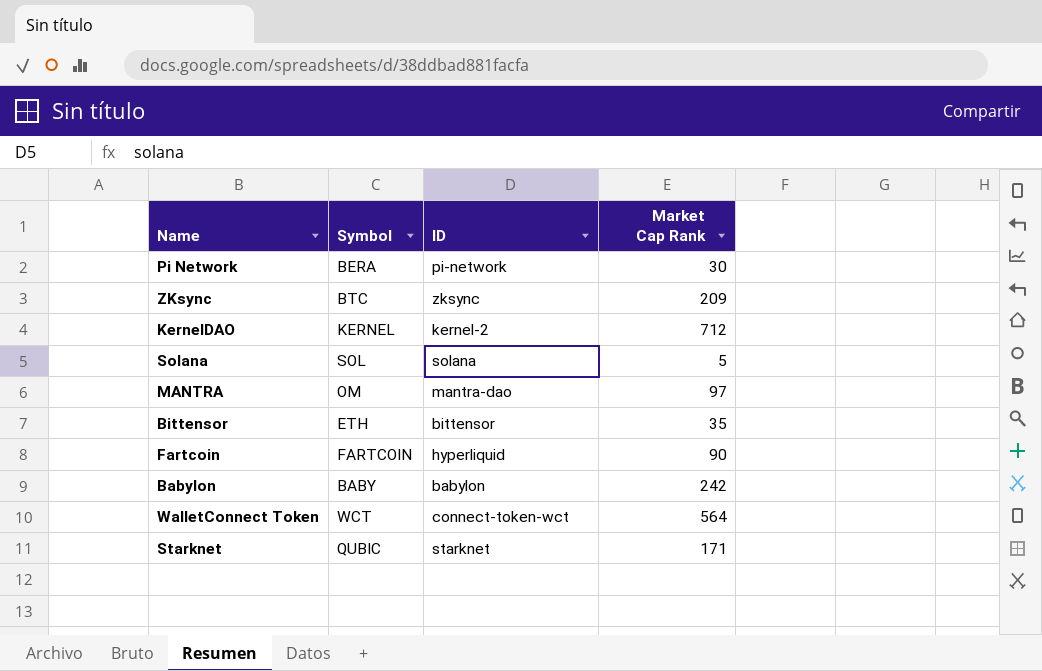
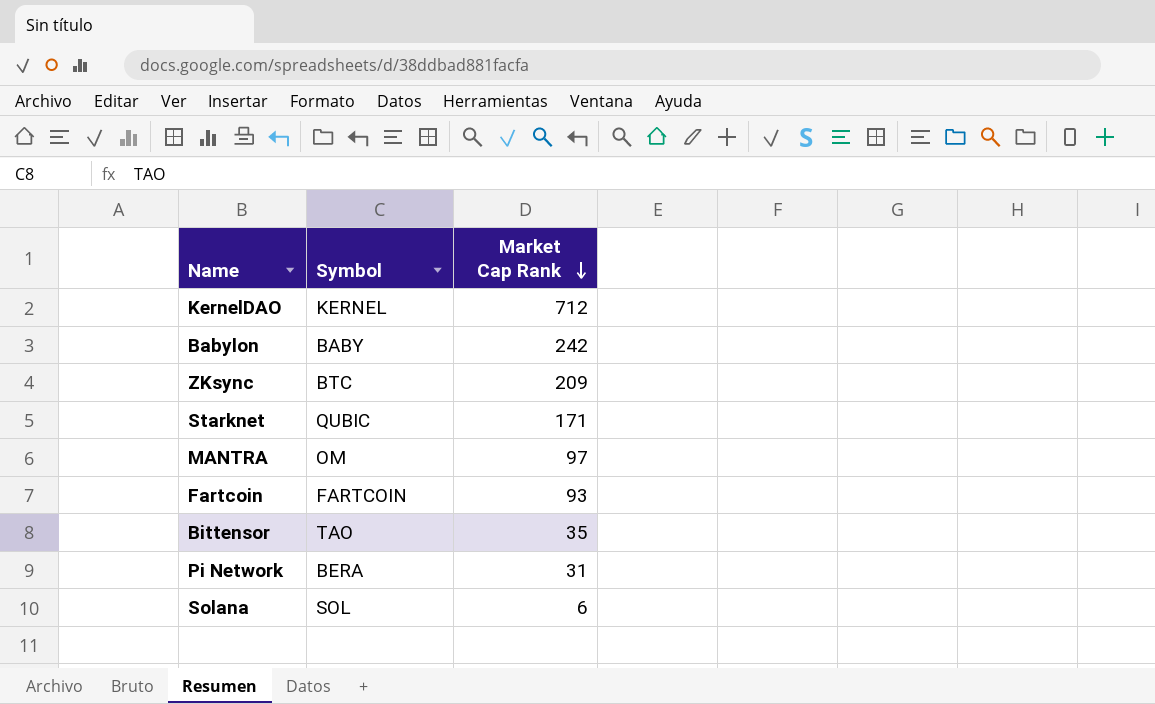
row order: none -> Market Cap Rank descending
column ID | position: 3 -> none
row WalletConnect Token: WCT | connect-token-wct | 564 -> none
Fartcoin | Market Cap Rank: 90 -> 93
Bittensor | Symbol: ETH -> TAO
Pi Network | Market Cap Rank: 30 -> 31
Solana | Market Cap Rank: 5 -> 6

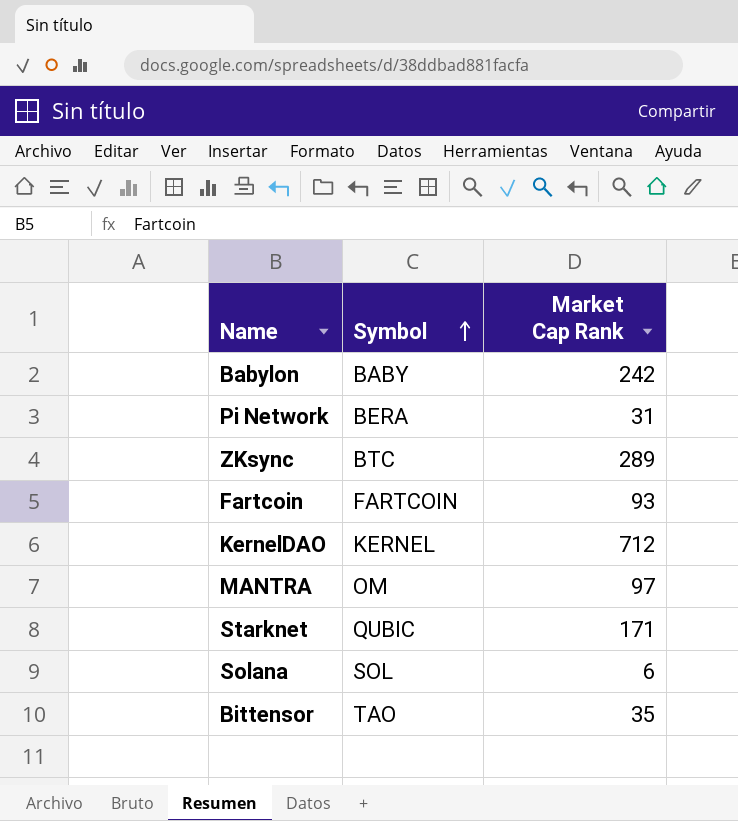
row order: Market Cap Rank descending -> Symbol ascending
ZKsync | Market Cap Rank: 209 -> 289

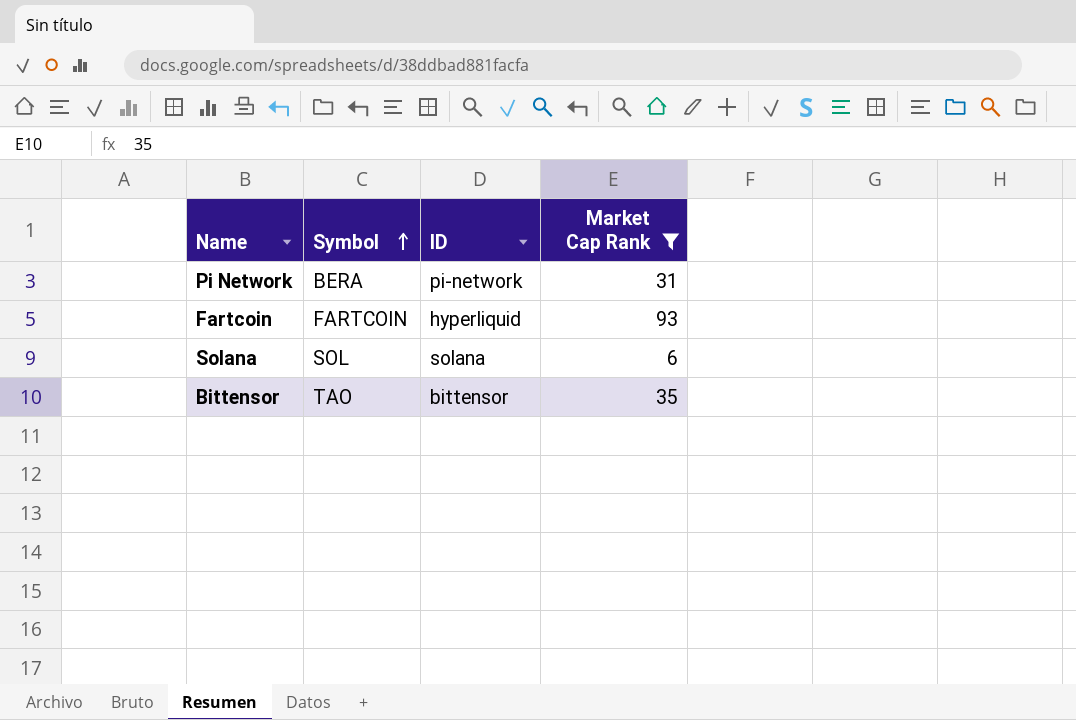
filter: none -> Market Cap Rank <= 93
column ID | position: none -> 3

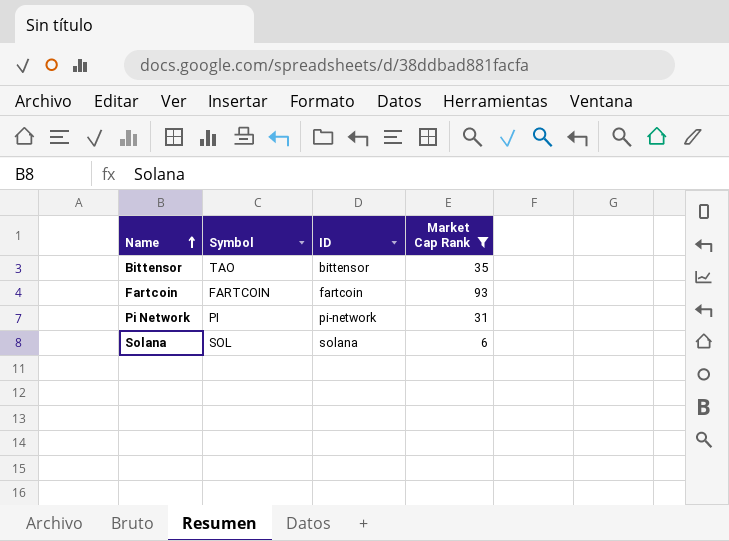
row order: Symbol ascending -> Name ascending
Fartcoin | ID: hyperliquid -> fartcoin
Pi Network | Symbol: BERA -> PI

